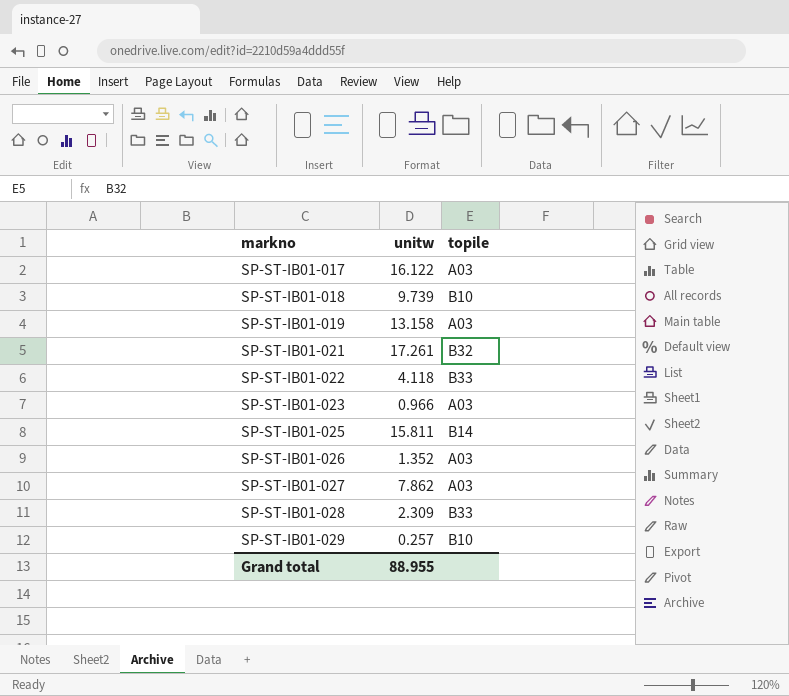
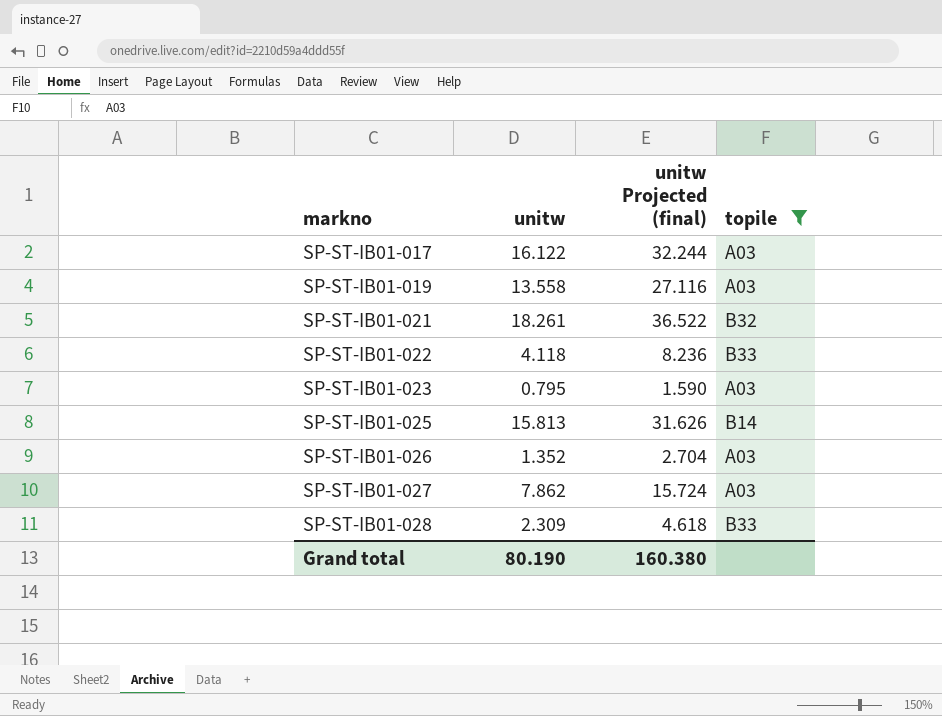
filter: none -> topile != B10
column unitw Projected (final) | formula: none -> [unitw] * 2
SP-ST-IB01-019 | unitw: 13.158 -> 13.558
SP-ST-IB01-021 | unitw: 17.261 -> 18.261
SP-ST-IB01-023 | unitw: 0.966 -> 0.795
SP-ST-IB01-025 | unitw: 15.811 -> 15.813
Grand total | unitw: 88.955 -> 80.190

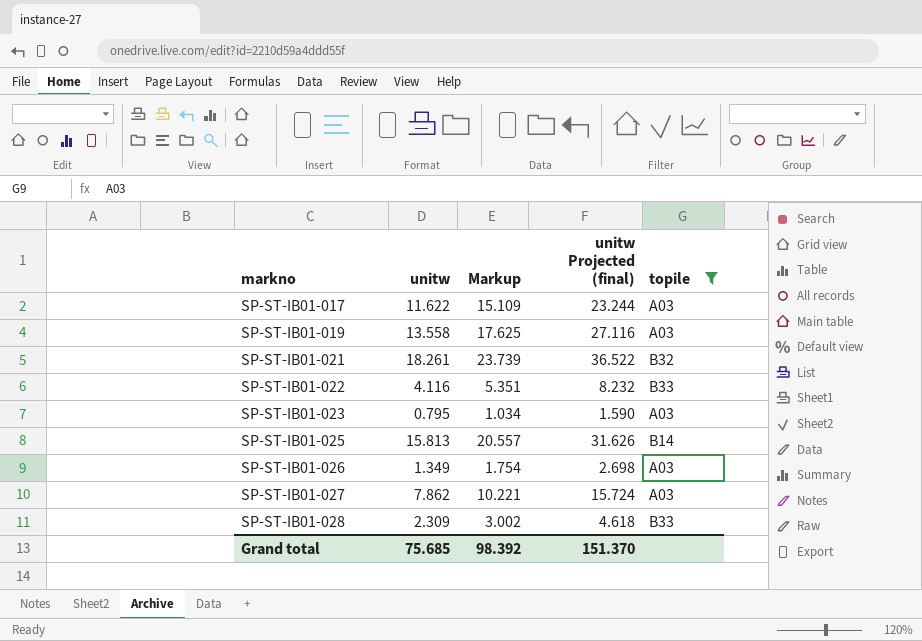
column Markup | formula: none -> [unitw] * 1.3
SP-ST-IB01-017 | unitw: 16.122 -> 11.622
SP-ST-IB01-017 | unitw Projected (final): 32.244 -> 23.244
SP-ST-IB01-022 | unitw: 4.118 -> 4.116
SP-ST-IB01-022 | unitw Projected (final): 8.236 -> 8.232
SP-ST-IB01-026 | unitw: 1.352 -> 1.349
SP-ST-IB01-026 | unitw Projected (final): 2.704 -> 2.698
Grand total | unitw: 80.190 -> 75.685
Grand total | unitw Projected (final): 160.380 -> 151.370

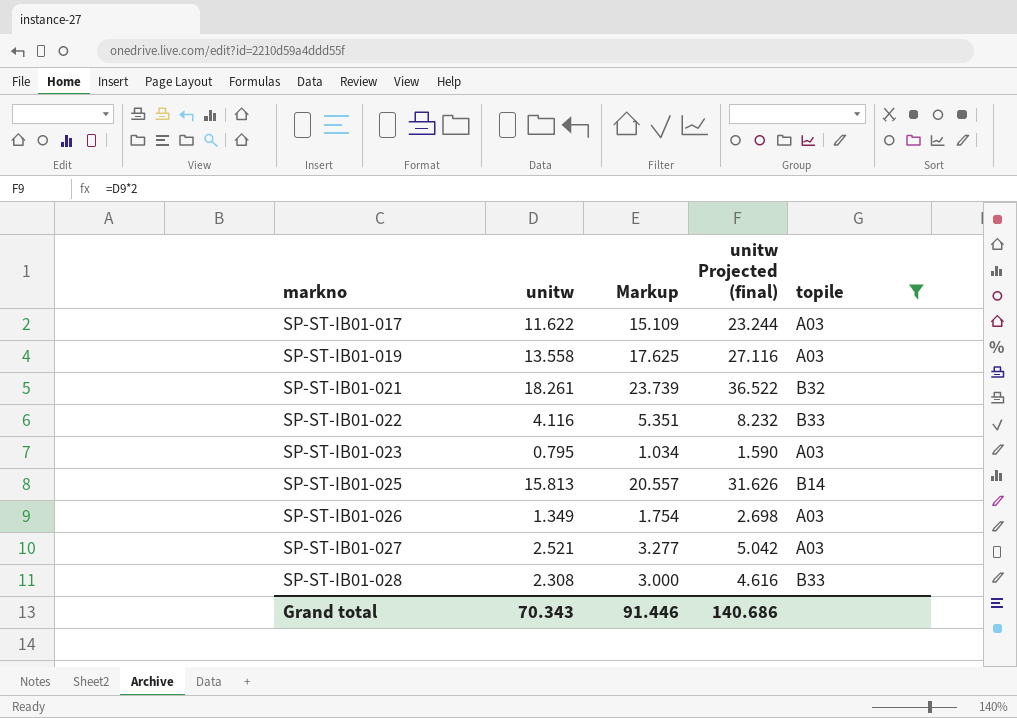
SP-ST-IB01-027 | unitw: 7.862 -> 2.521
SP-ST-IB01-027 | Markup: 10.221 -> 3.277
SP-ST-IB01-027 | unitw Projected (final): 15.724 -> 5.042
SP-ST-IB01-028 | unitw: 2.309 -> 2.308
SP-ST-IB01-028 | Markup: 3.002 -> 3.000
SP-ST-IB01-028 | unitw Projected (final): 4.618 -> 4.616
Grand total | unitw: 75.685 -> 70.343
Grand total | Markup: 98.392 -> 91.446
Grand total | unitw Projected (final): 151.370 -> 140.686

